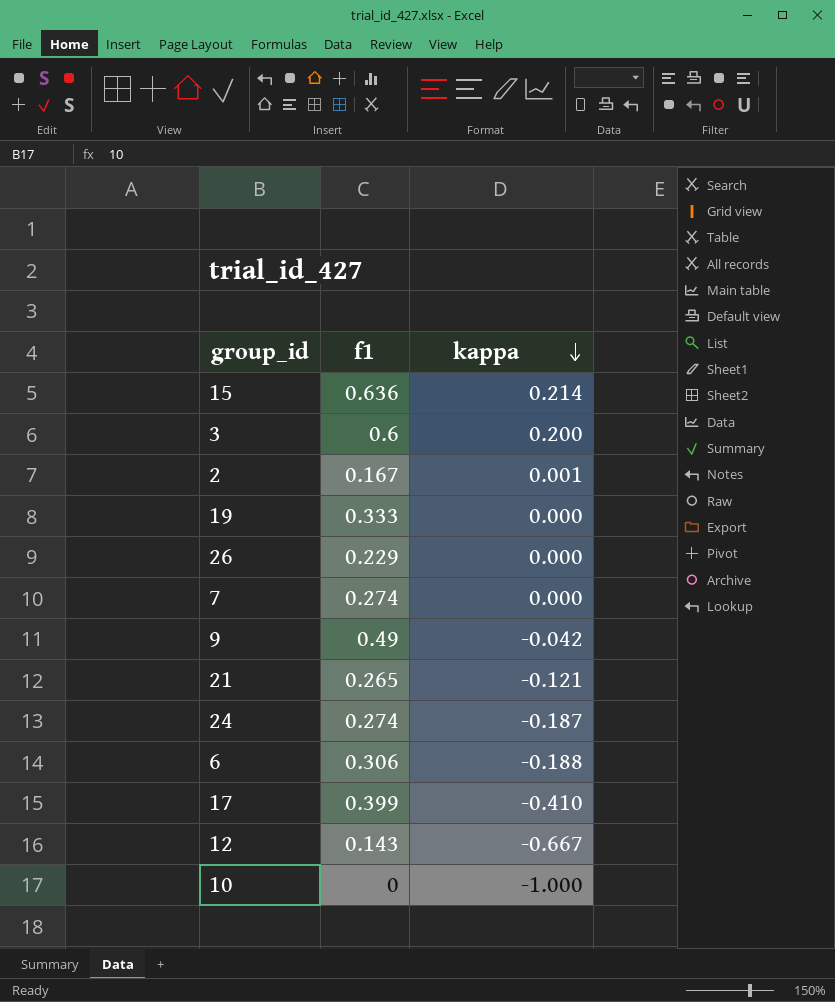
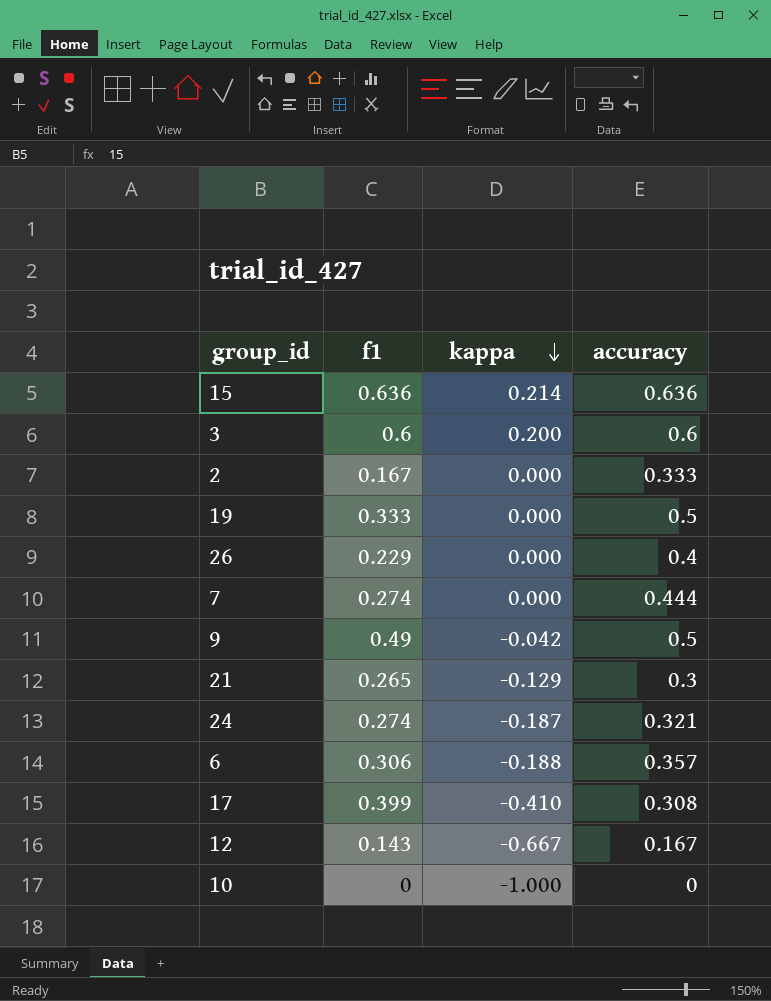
column accuracy | position: none -> 4
2 | kappa: 0.001 -> 0.000
21 | kappa: -0.121 -> -0.129

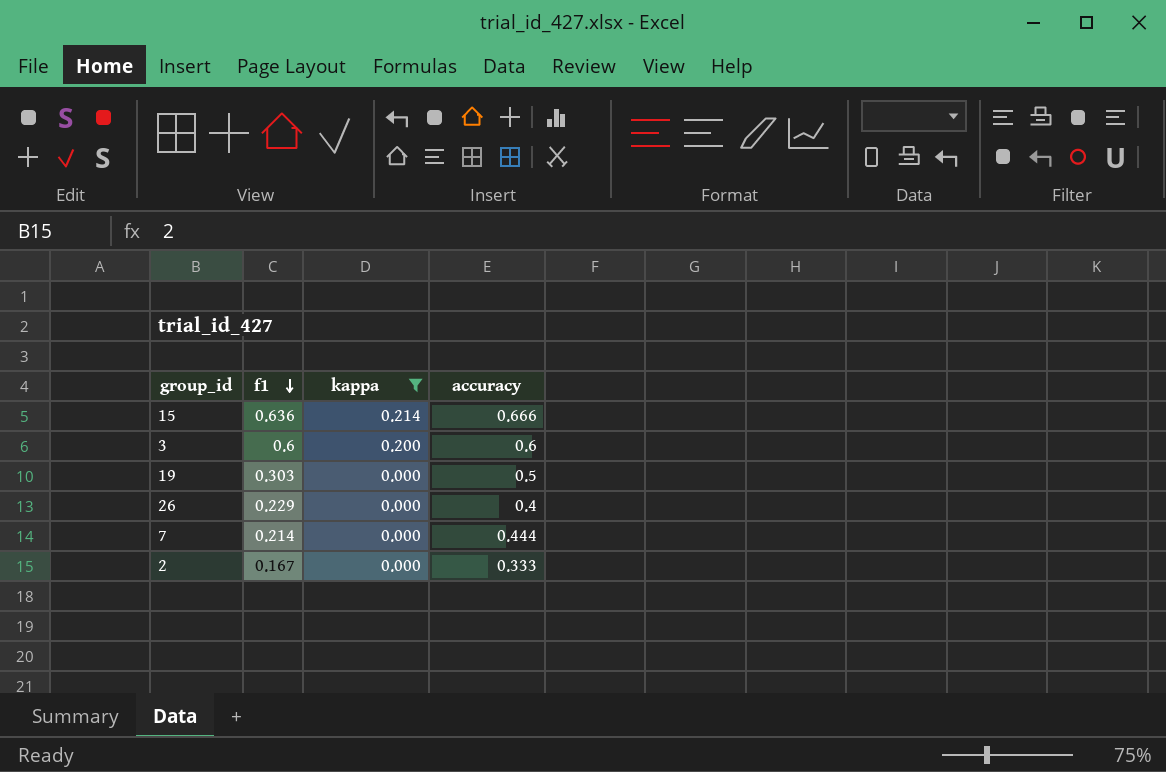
filter: none -> kappa >= 0.000
row order: kappa descending -> f1 descending
15 | accuracy: 0.636 -> 0.666
19 | f1: 0.333 -> 0.303
7 | f1: 0.274 -> 0.214

